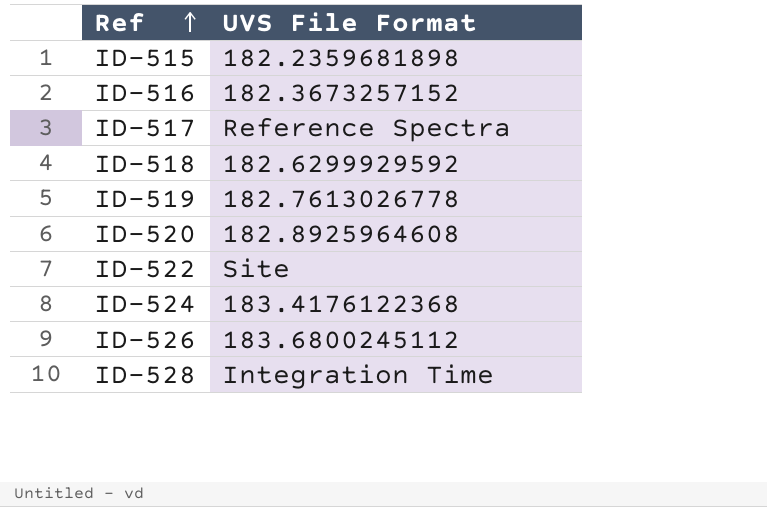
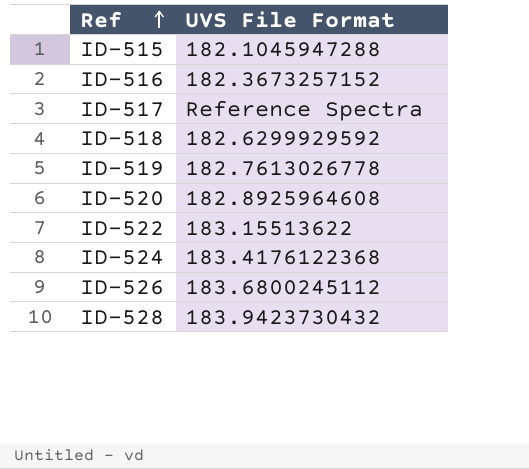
ID-515 | UVS File Format: 182.2359681898 -> 182.1045947288
ID-522 | UVS File Format: Site -> 183.15513622
ID-528 | UVS File Format: Integration Time -> 183.9423730432

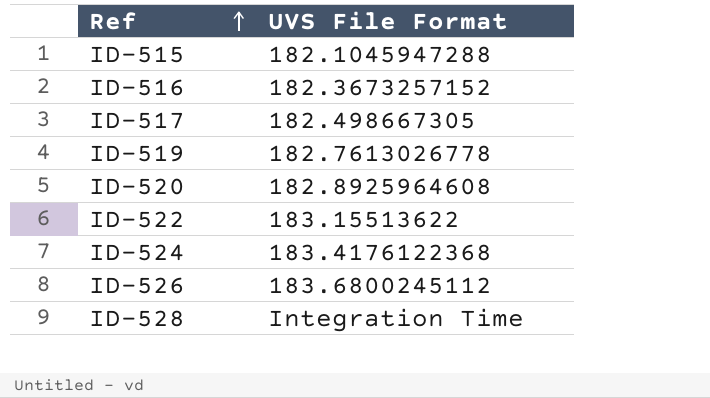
row ID-518: 182.6299929592 -> none
ID-517 | UVS File Format: Reference Spectra -> 182.498667305
ID-528 | UVS File Format: 183.9423730432 -> Integration Time

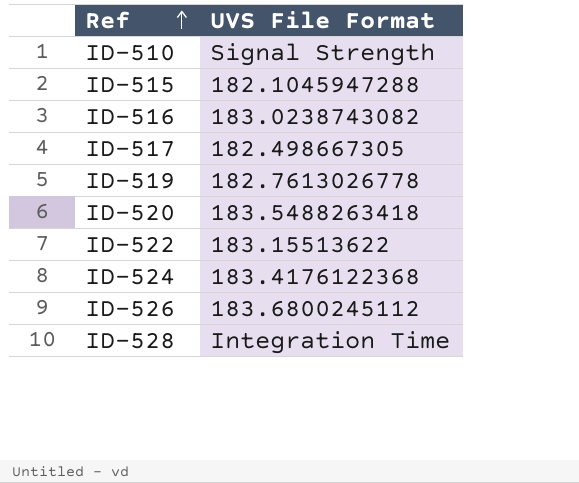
row ID-510: none -> Signal Strength
ID-516 | UVS File Format: 182.3673257152 -> 183.0238743082
ID-520 | UVS File Format: 182.8925964608 -> 183.5488263418

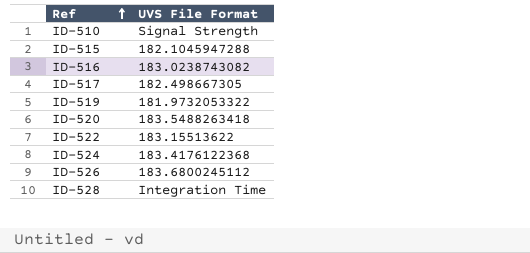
ID-519 | UVS File Format: 182.7613026778 -> 181.9732053322

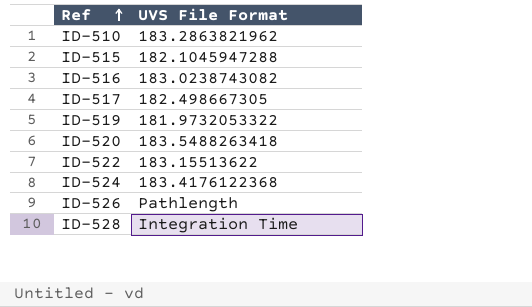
ID-510 | UVS File Format: Signal Strength -> 183.2863821962
ID-526 | UVS File Format: 183.6800245112 -> Pathlength

